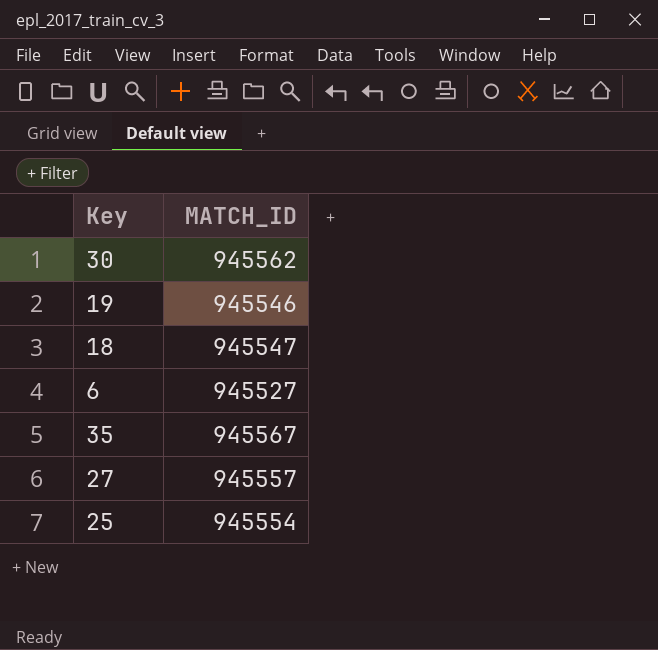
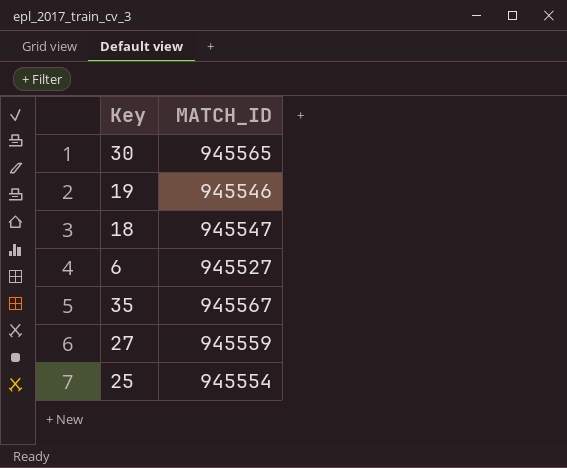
30 | MATCH_ID: 945562 -> 945565
27 | MATCH_ID: 945557 -> 945559

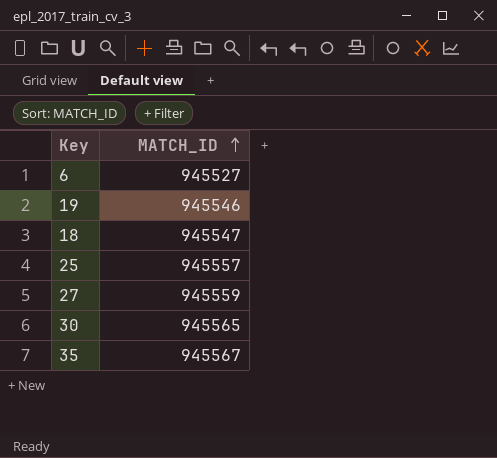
row order: none -> MATCH_ID ascending
25 | MATCH_ID: 945554 -> 945557

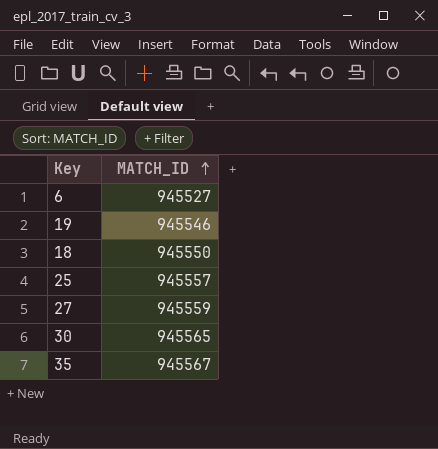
18 | MATCH_ID: 945547 -> 945550

